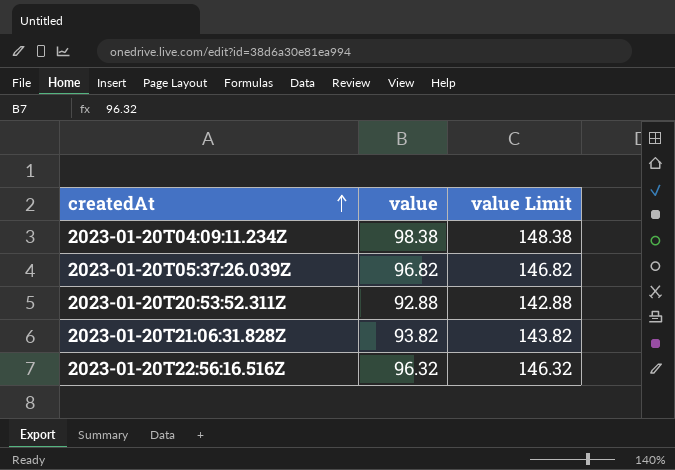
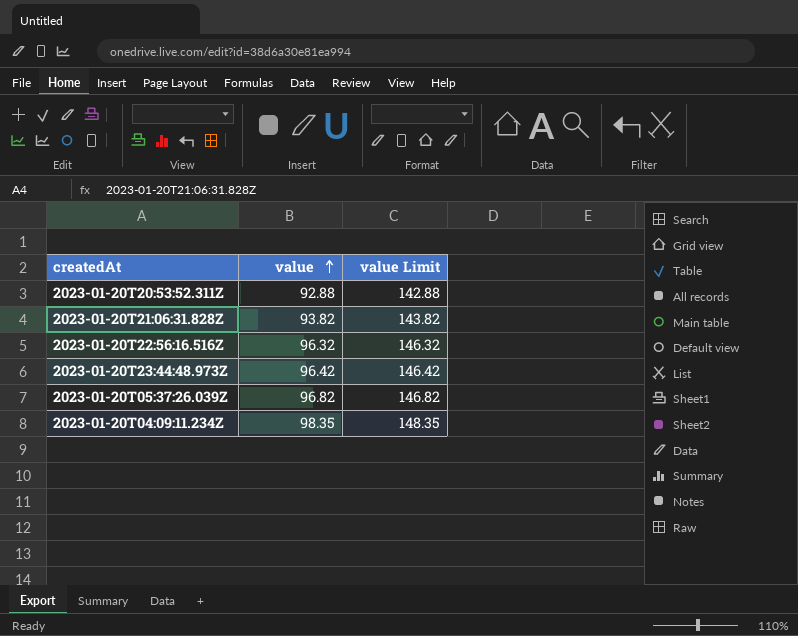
row order: createdAt ascending -> value ascending
row 2023-01-20T23:44:48.973Z: none -> 96.42 | 146.42
2023-01-20T04:09:11.234Z | value: 98.38 -> 98.35
2023-01-20T04:09:11.234Z | value Limit: 148.38 -> 148.35

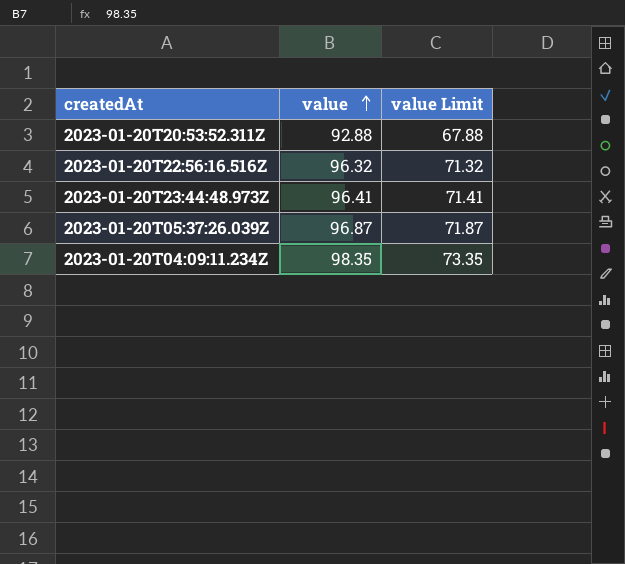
column value Limit | formula: [value] + 50 -> [value] - 25
row 2023-01-20T21:06:31.828Z: 93.82 | 143.82 -> none
2023-01-20T23:44:48.973Z | value: 96.42 -> 96.41
2023-01-20T05:37:26.039Z | value: 96.82 -> 96.87

